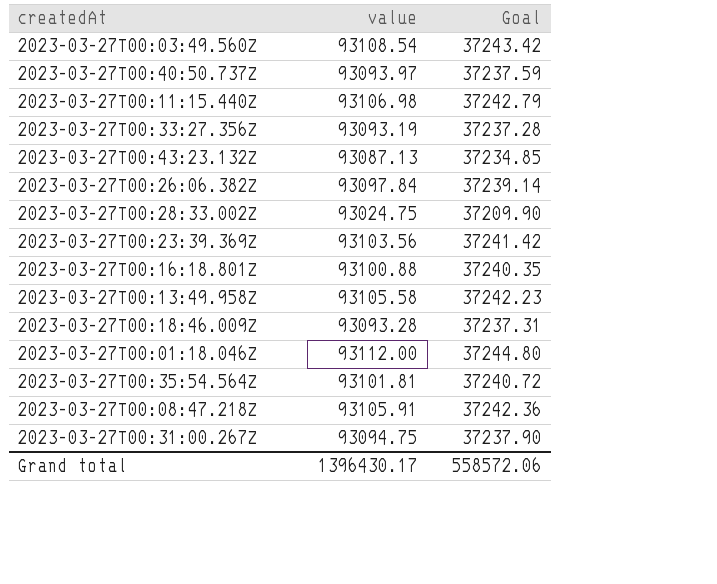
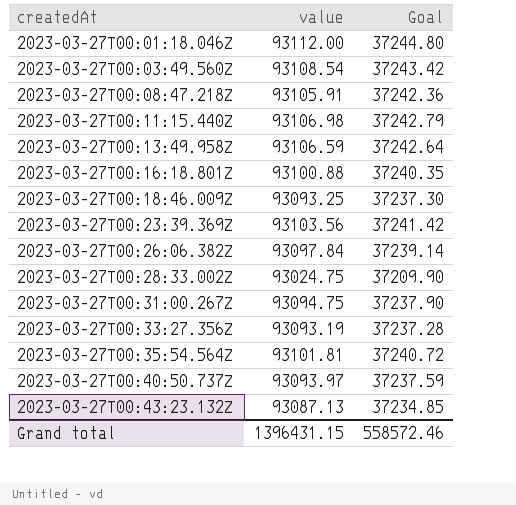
row order: none -> createdAt ascending
2023-03-27T00:13:49.958Z | value: 93105.58 -> 93106.59
2023-03-27T00:13:49.958Z | Goal: 37242.23 -> 37242.64
2023-03-27T00:18:46.009Z | value: 93093.28 -> 93093.25
2023-03-27T00:18:46.009Z | Goal: 37237.31 -> 37237.30
Grand total | value: 1396430.17 -> 1396431.15
Grand total | Goal: 558572.06 -> 558572.46

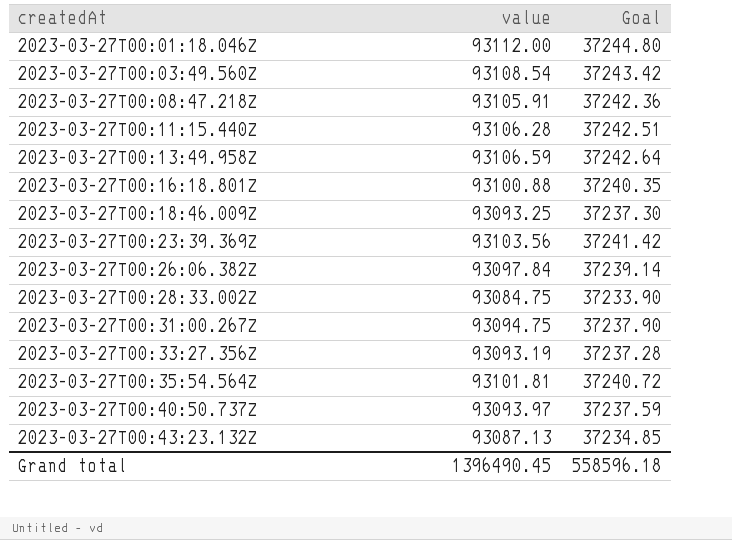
2023-03-27T00:11:15.440Z | value: 93106.98 -> 93106.28
2023-03-27T00:11:15.440Z | Goal: 37242.79 -> 37242.51
2023-03-27T00:28:33.002Z | value: 93024.75 -> 93084.75
2023-03-27T00:28:33.002Z | Goal: 37209.90 -> 37233.90
Grand total | value: 1396431.15 -> 1396490.45
Grand total | Goal: 558572.46 -> 558596.18

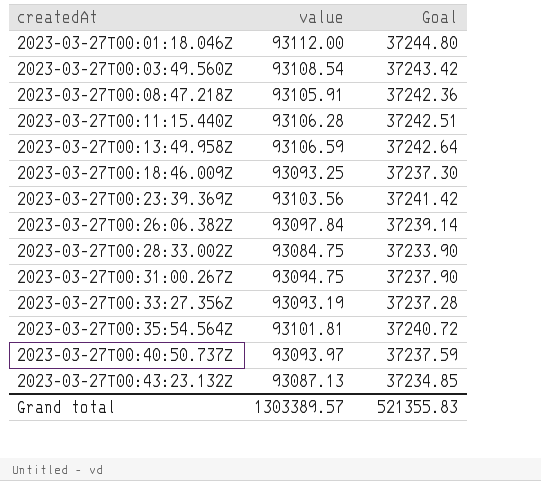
row 2023-03-27T00:16:18.801Z: 93100.88 | 37240.35 -> none
Grand total | value: 1396490.45 -> 1303389.57
Grand total | Goal: 558596.18 -> 521355.83

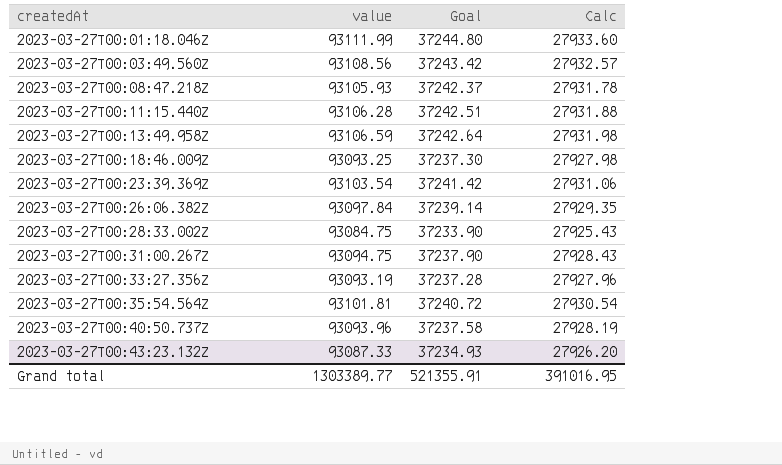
column Calc | formula: none -> [value] * 0.3
2023-03-27T00:01:18.046Z | value: 93112.00 -> 93111.99
2023-03-27T00:03:49.560Z | value: 93108.54 -> 93108.56
2023-03-27T00:08:47.218Z | value: 93105.91 -> 93105.93
2023-03-27T00:08:47.218Z | Goal: 37242.36 -> 37242.37
2023-03-27T00:23:39.369Z | value: 93103.56 -> 93103.54
2023-03-27T00:40:50.737Z | value: 93093.97 -> 93093.96
2023-03-27T00:40:50.737Z | Goal: 37237.59 -> 37237.58
2023-03-27T00:43:23.132Z | value: 93087.13 -> 93087.33
2023-03-27T00:43:23.132Z | Goal: 37234.85 -> 37234.93
Grand total | value: 1303389.57 -> 1303389.77
Grand total | Goal: 521355.83 -> 521355.91

